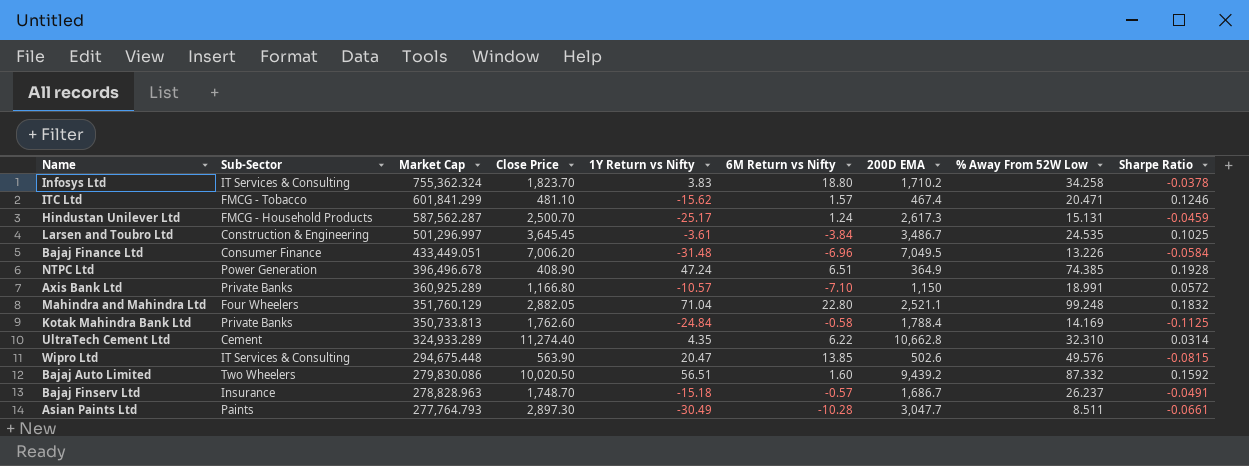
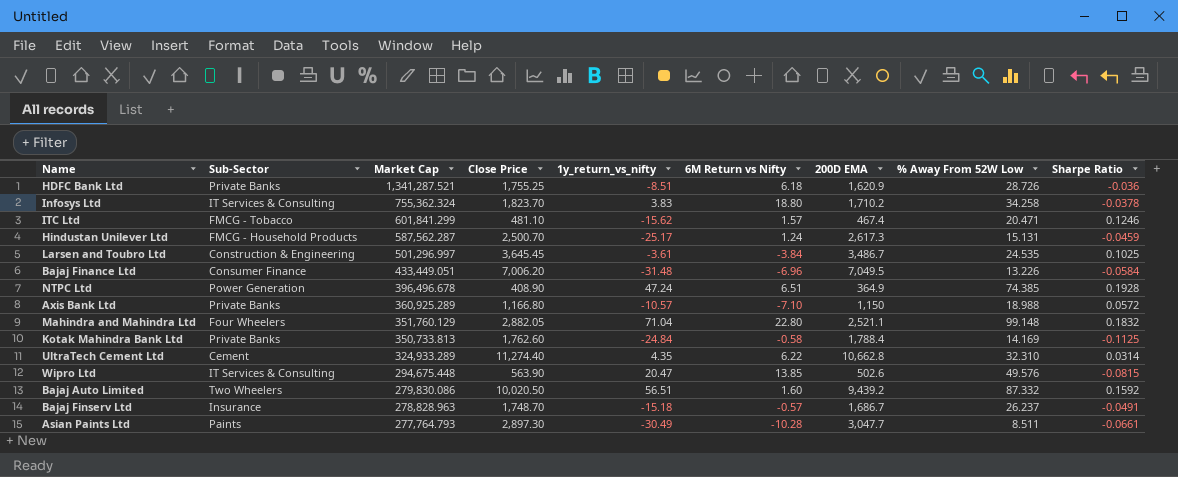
column name: 1Y Return vs Nifty -> 1y_return_vs_nifty
row HDFC Bank Ltd: none -> Private Banks | 1,341,287.521 | 1,755.25 | -8.51 | 6.18 | 1,620.9 | 28.726 | -0.036
Axis Bank Ltd | % Away From 52W Low: 18.991 -> 18.988
Mahindra and Mahindra Ltd | % Away From 52W Low: 99.248 -> 99.148

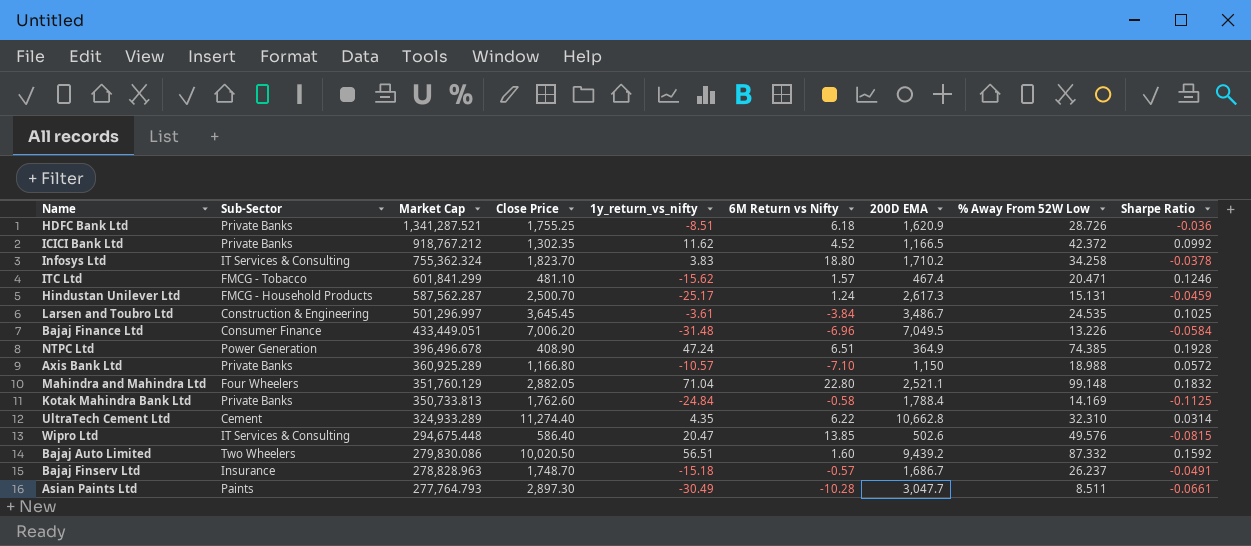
row ICICI Bank Ltd: none -> Private Banks | 918,767.212 | 1,302.35 | 11.62 | 4.52 | 1,166.5 | 42.372 | 0.0992
Wipro Ltd | Close Price: 563.90 -> 586.40

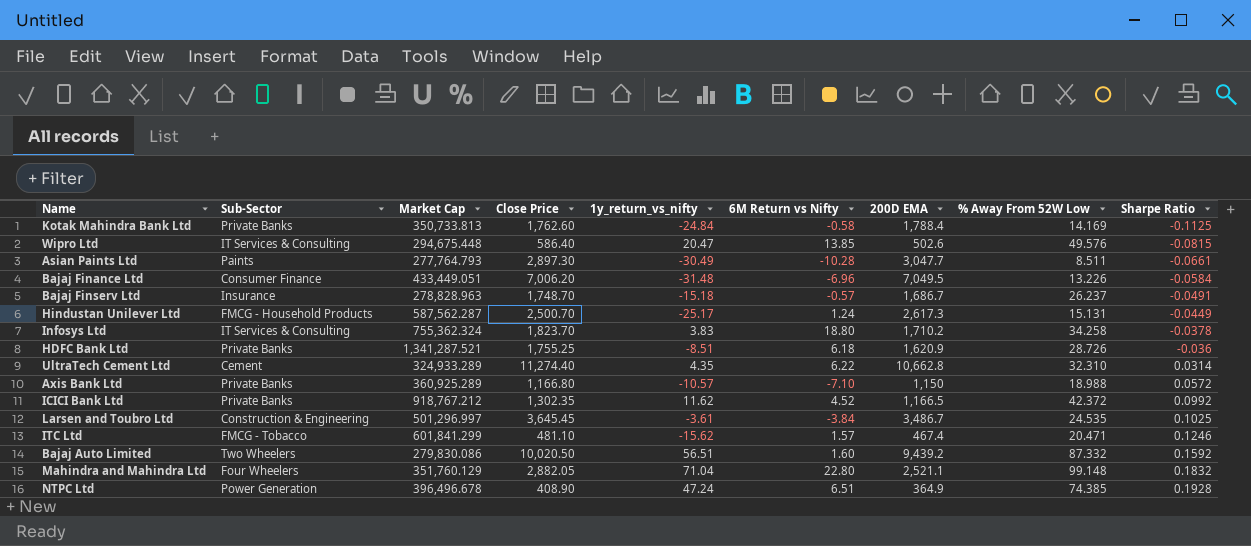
row order: Market Cap descending -> Sharpe Ratio ascending
Hindustan Unilever Ltd | Sharpe Ratio: -0.0459 -> -0.0449

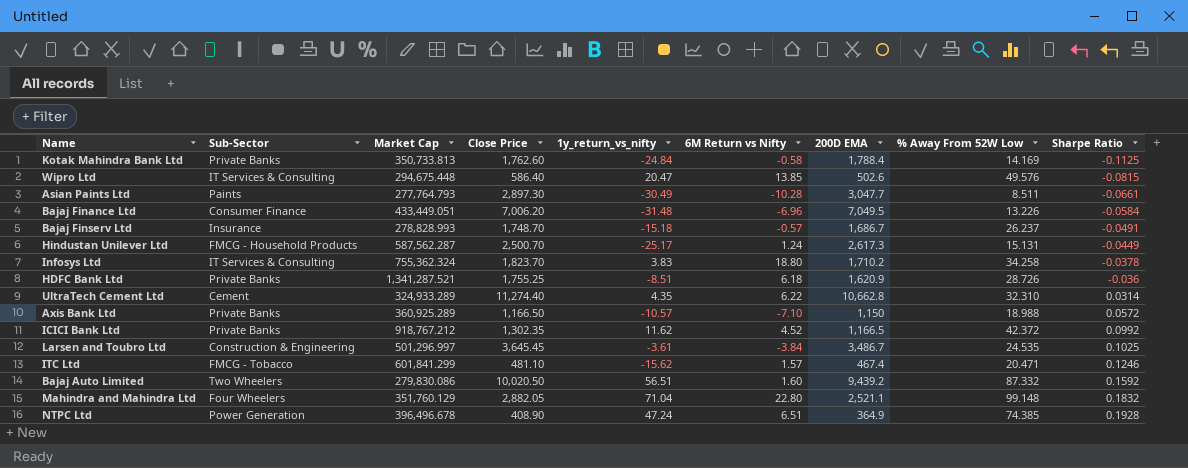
Bajaj Finserv Ltd | Market Cap: 278,828.963 -> 278,828.993
Axis Bank Ltd | Close Price: 1,166.80 -> 1,166.50

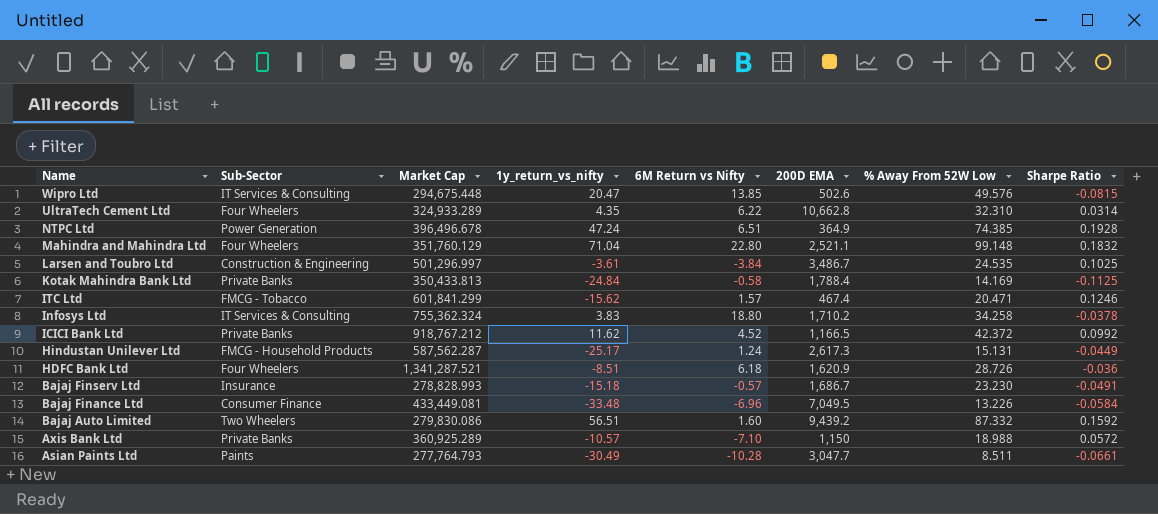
row order: Sharpe Ratio ascending -> Name descending
column Close Price | position: 4 -> none
UltraTech Cement Ltd | Sub-Sector: Cement -> Four Wheelers
Kotak Mahindra Bank Ltd | Market Cap: 350,733.813 -> 350,433.813
HDFC Bank Ltd | Sub-Sector: Private Banks -> Four Wheelers
Bajaj Finserv Ltd | % Away From 52W Low: 26.237 -> 23.230
Bajaj Finance Ltd | Market Cap: 433,449.051 -> 433,449.081
Bajaj Finance Ltd | 1y_return_vs_nifty: -31.48 -> -33.48

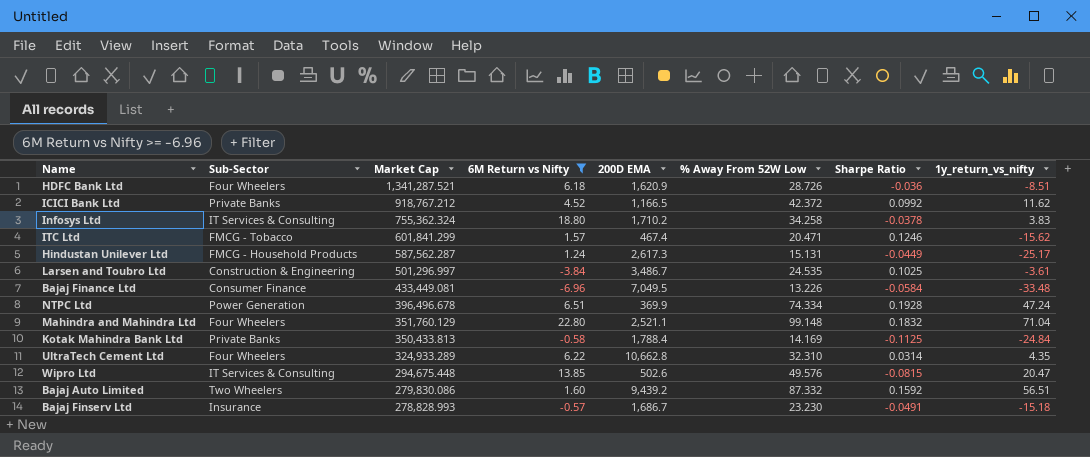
filter: none -> 6M Return vs Nifty >= -6.96
row order: Name descending -> Market Cap descending
column 1y_return_vs_nifty | position: 4 -> 8
NTPC Ltd | 200D EMA: 364.9 -> 369.9
NTPC Ltd | % Away From 52W Low: 74.385 -> 74.334

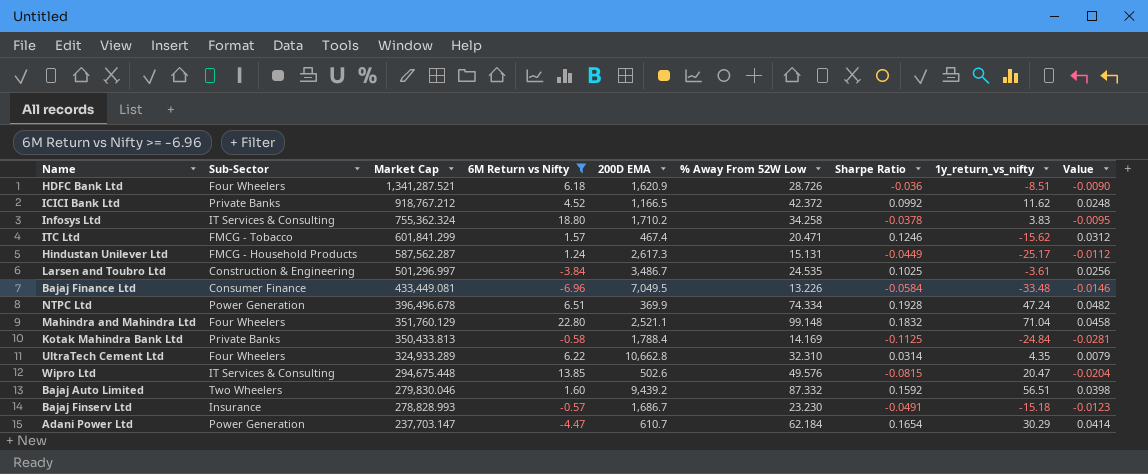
column Value | formula: none -> [Sharpe Ratio] * 0.25
Bajaj Auto Limited | Market Cap: 279,830.086 -> 279,830.046
row Adani Power Ltd: none -> Power Generation | 237,703.147 | -4.47 | 610.7 | 62.184 | 0.1654 | 30.29 | 0.0414

